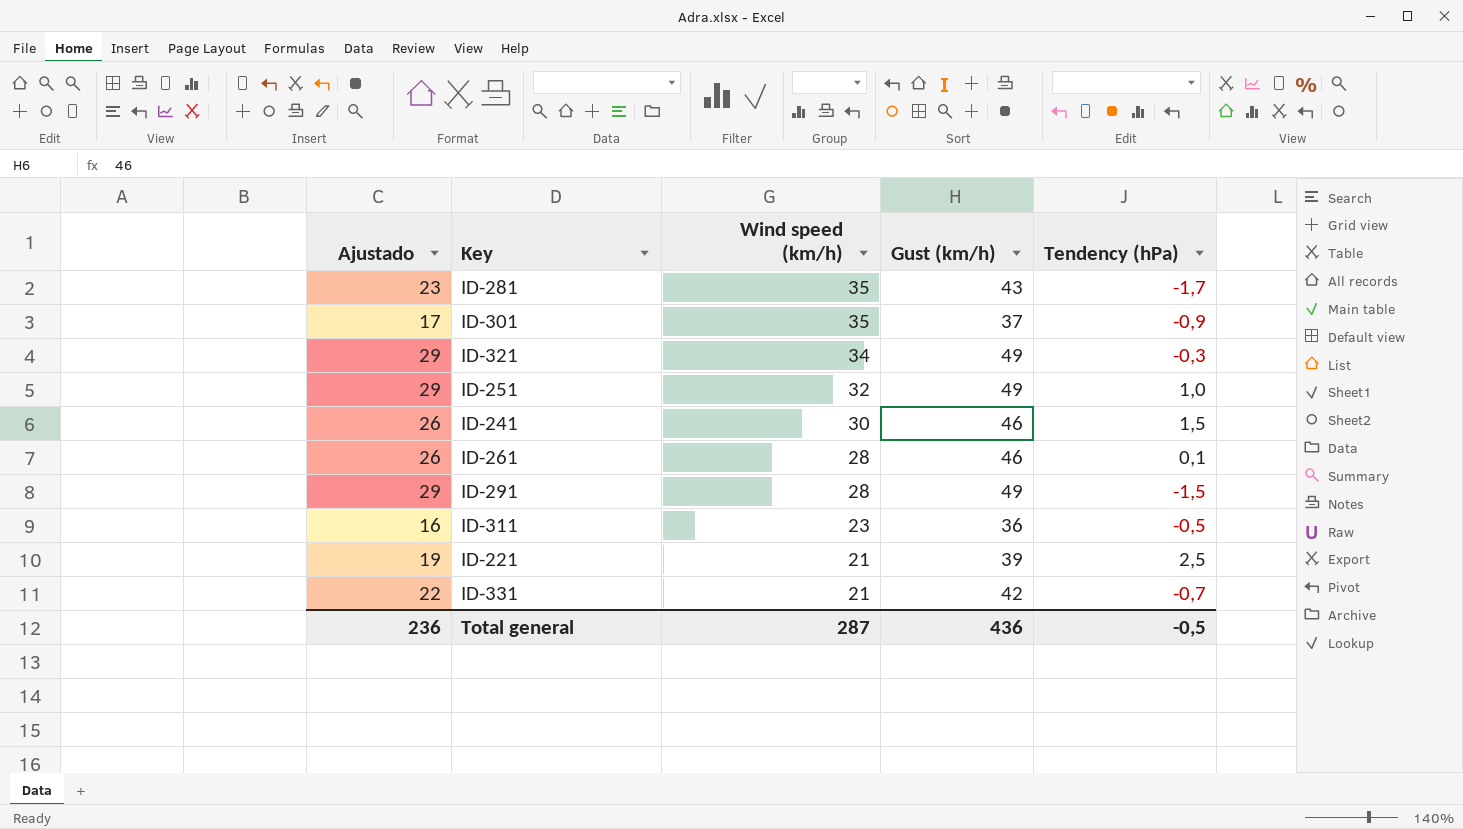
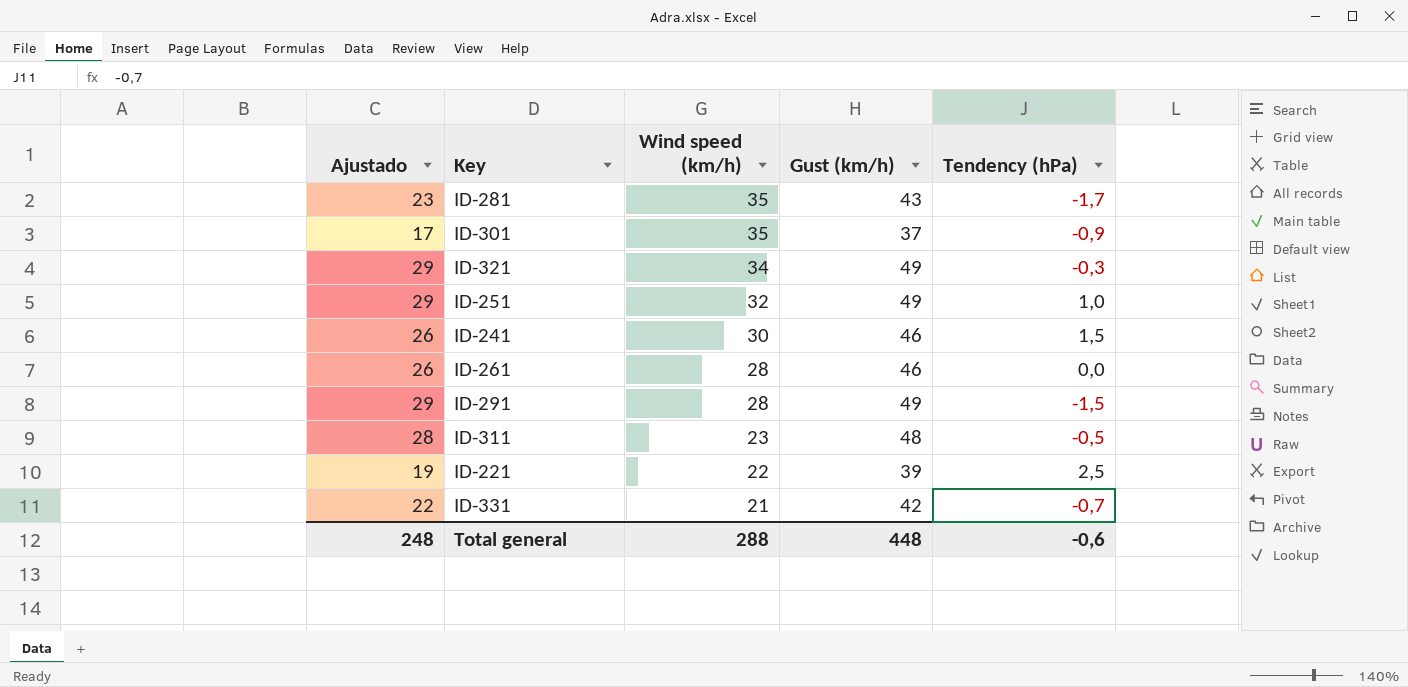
ID-261 | Tendency (hPa): 0,1 -> 0,0
ID-311 | Ajustado: 16 -> 28
ID-311 | Gust (km/h): 36 -> 48
ID-221 | Wind speed (km/h): 21 -> 22
Total general | Ajustado: 236 -> 248
Total general | Wind speed (km/h): 287 -> 288
Total general | Gust (km/h): 436 -> 448
Total general | Tendency (hPa): -0,5 -> -0,6

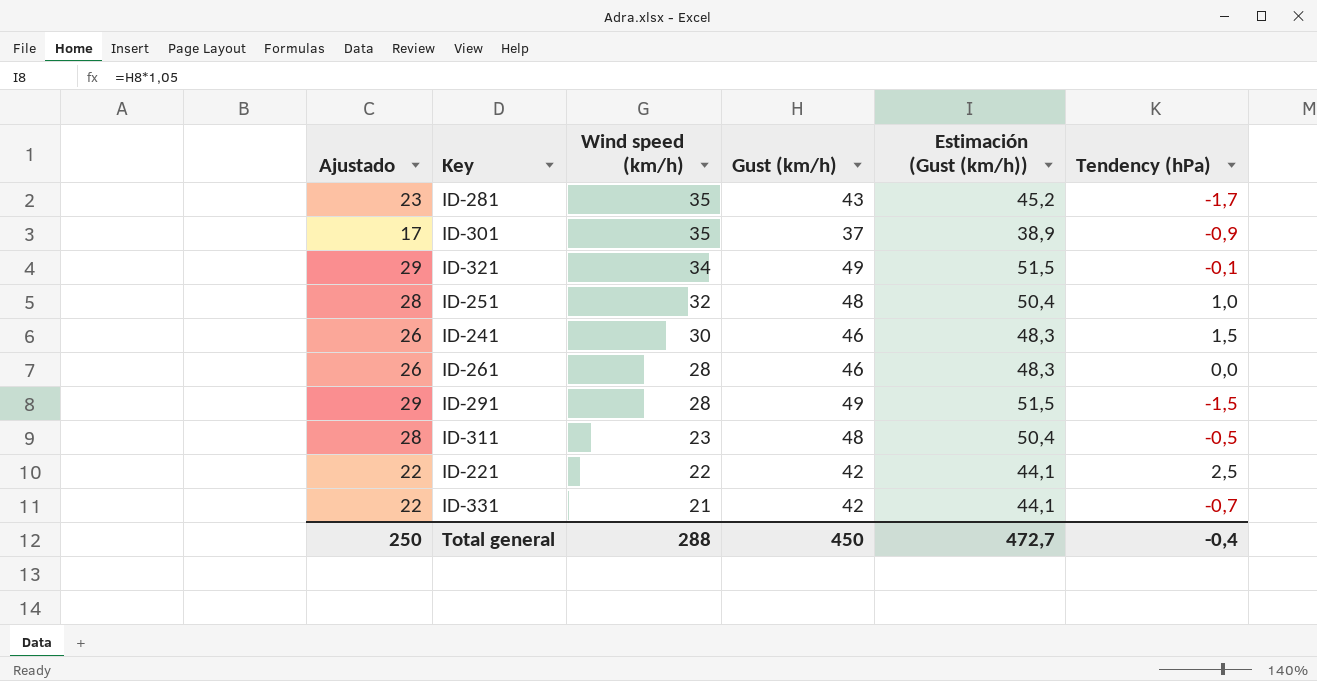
column Estimación (Gust (km/h)) | formula: none -> [Gust (km/h)] * 1,05
ID-321 | Tendency (hPa): -0,3 -> -0,1
ID-251 | Ajustado: 29 -> 28
ID-251 | Gust (km/h): 49 -> 48
ID-221 | Ajustado: 19 -> 22
ID-221 | Gust (km/h): 39 -> 42
Total general | Ajustado: 248 -> 250
Total general | Gust (km/h): 448 -> 450
Total general | Tendency (hPa): -0,6 -> -0,4

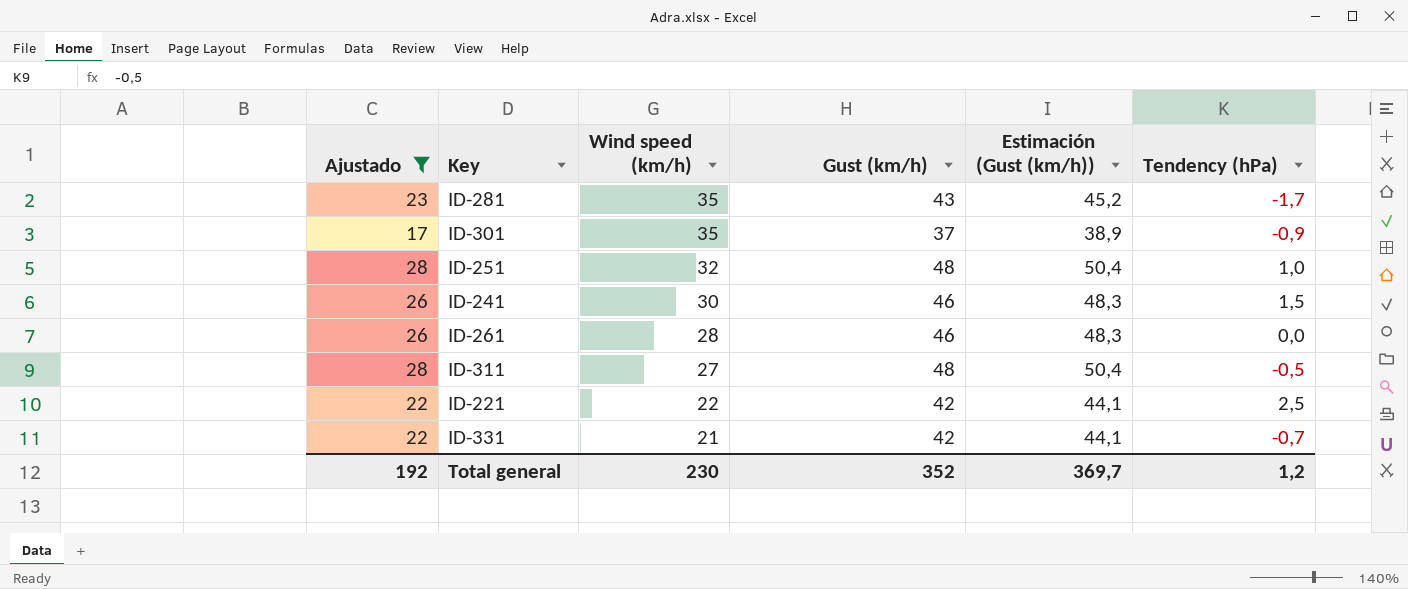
filter: none -> Ajustado != 29
ID-311 | Wind speed (km/h): 23 -> 27
Total general | Ajustado: 250 -> 192
Total general | Wind speed (km/h): 288 -> 230
Total general | Gust (km/h): 450 -> 352
Total general | Estimación (Gust (km/h)): 472,7 -> 369,7
Total general | Tendency (hPa): -0,4 -> 1,2

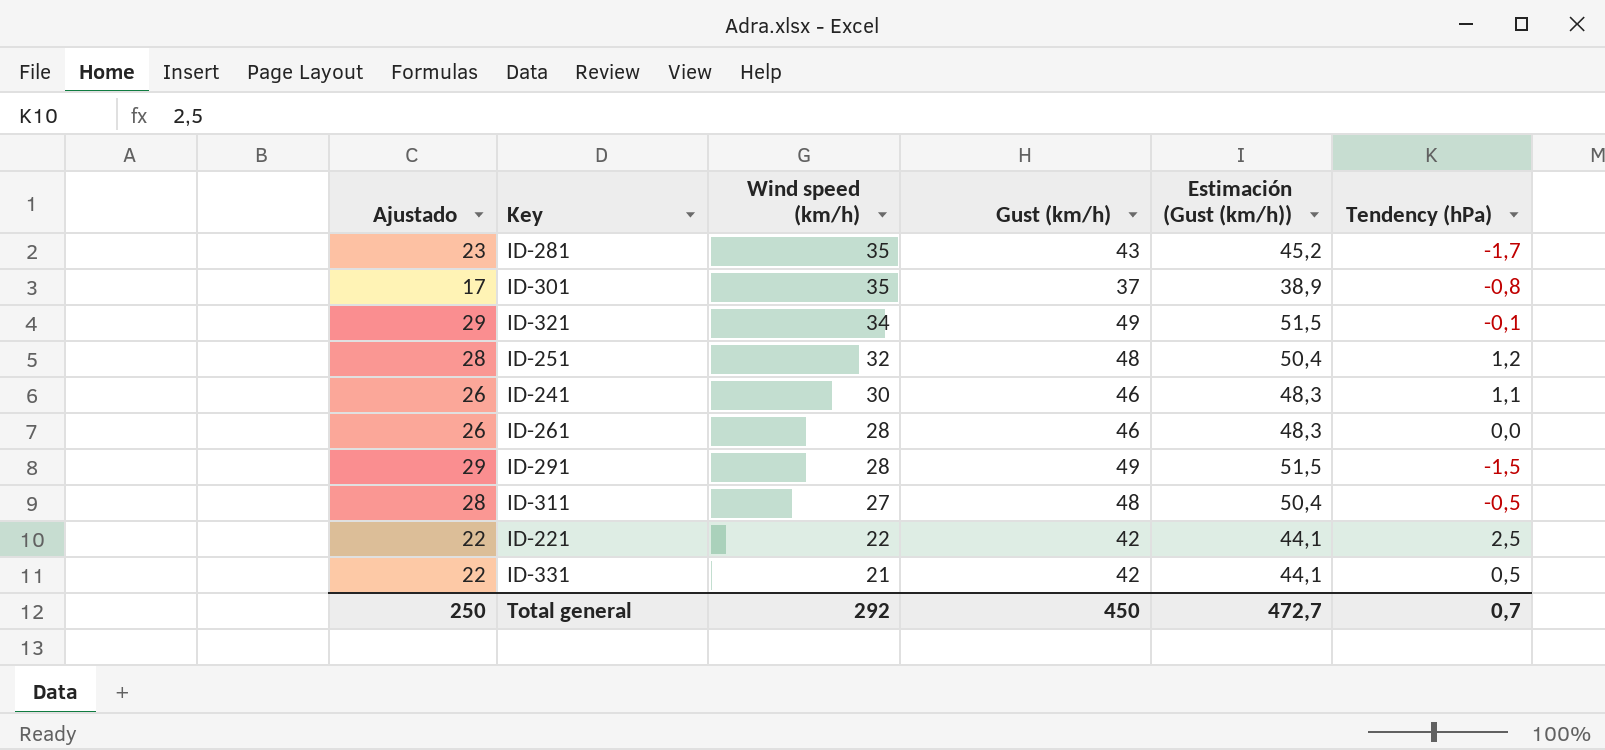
filter: Ajustado != 29 -> none
ID-301 | Tendency (hPa): -0,9 -> -0,8
ID-251 | Tendency (hPa): 1,0 -> 1,2
ID-241 | Tendency (hPa): 1,5 -> 1,1
ID-331 | Tendency (hPa): -0,7 -> 0,5
Total general | Ajustado: 192 -> 250
Total general | Wind speed (km/h): 230 -> 292
Total general | Gust (km/h): 352 -> 450
Total general | Estimación (Gust (km/h)): 369,7 -> 472,7
Total general | Tendency (hPa): 1,2 -> 0,7

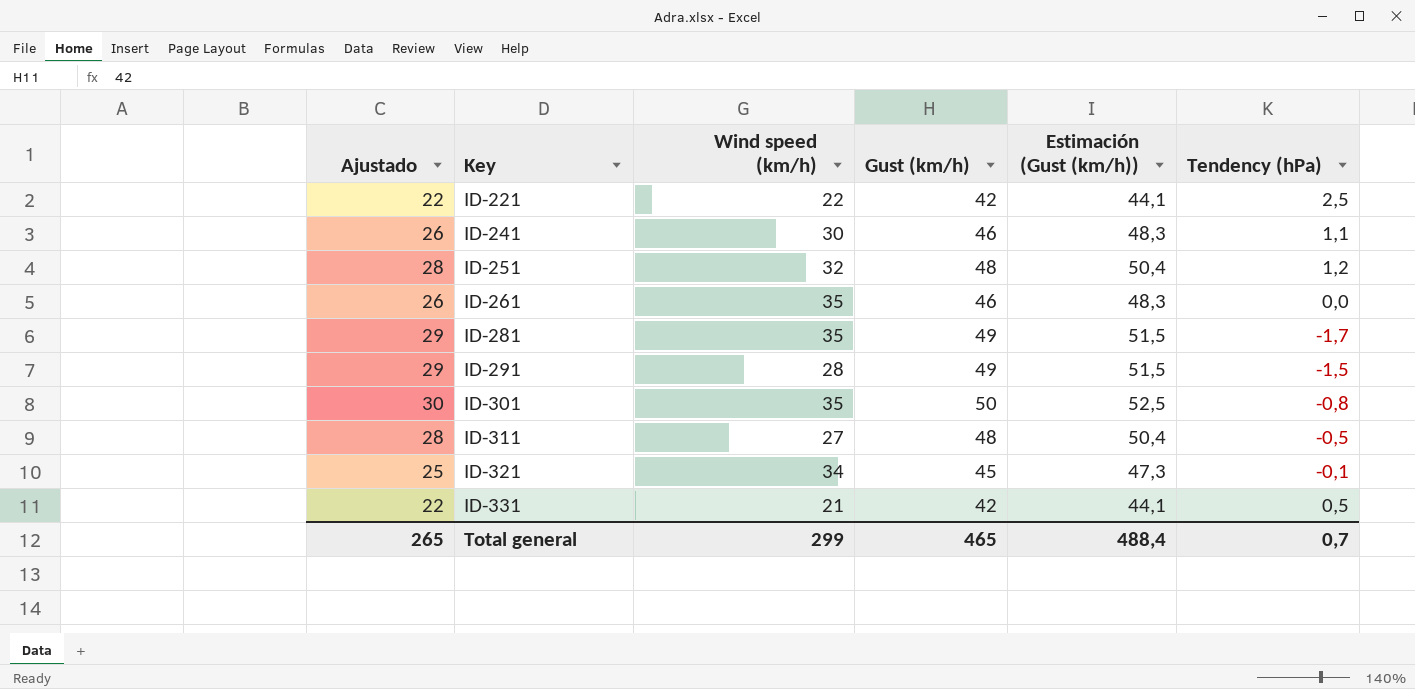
row order: Wind speed (km/h) descending -> Key ascending
ID-261 | Wind speed (km/h): 28 -> 35
ID-281 | Ajustado: 23 -> 29
ID-281 | Gust (km/h): 43 -> 49
ID-281 | Estimación (Gust (km/h)): 45,2 -> 51,5
ID-301 | Ajustado: 17 -> 30
ID-301 | Gust (km/h): 37 -> 50
ID-301 | Estimación (Gust (km/h)): 38,9 -> 52,5
ID-321 | Ajustado: 29 -> 25
ID-321 | Gust (km/h): 49 -> 45
ID-321 | Estimación (Gust (km/h)): 51,5 -> 47,3
Total general | Ajustado: 250 -> 265
Total general | Wind speed (km/h): 292 -> 299
Total general | Gust (km/h): 450 -> 465
Total general | Estimación (Gust (km/h)): 472,7 -> 488,4

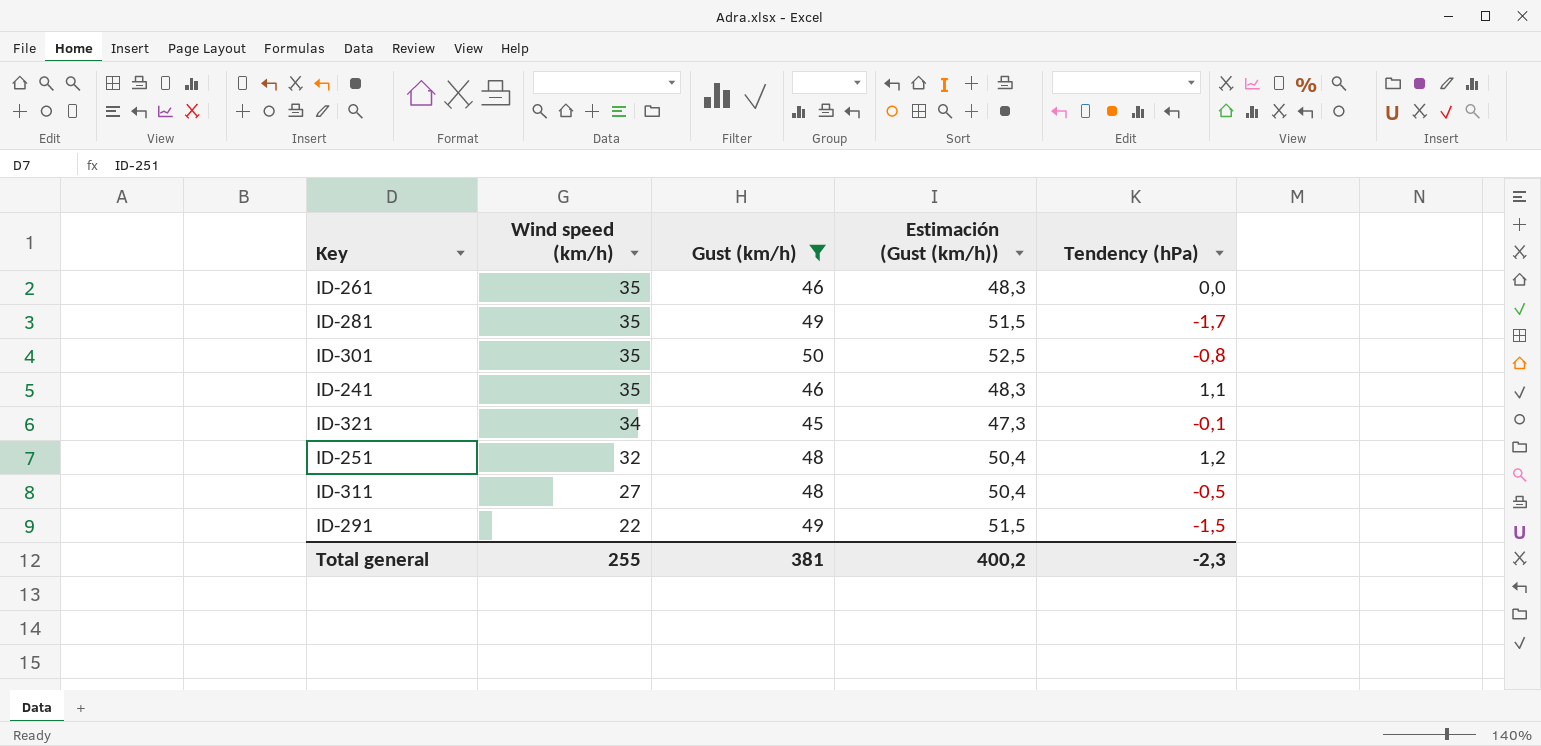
filter: none -> Gust (km/h) != 42
row order: Key ascending -> Wind speed (km/h) descending
column Ajustado | formula: [Gust (km/h)] - 20 -> none
ID-241 | Wind speed (km/h): 30 -> 35
ID-291 | Wind speed (km/h): 28 -> 22
Total general | Wind speed (km/h): 299 -> 255
Total general | Gust (km/h): 465 -> 381
Total general | Estimación (Gust (km/h)): 488,4 -> 400,2
Total general | Tendency (hPa): 0,7 -> -2,3

